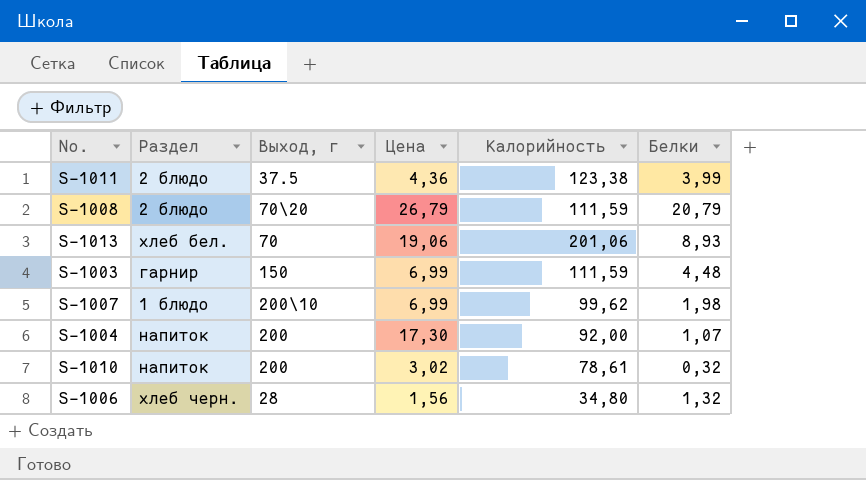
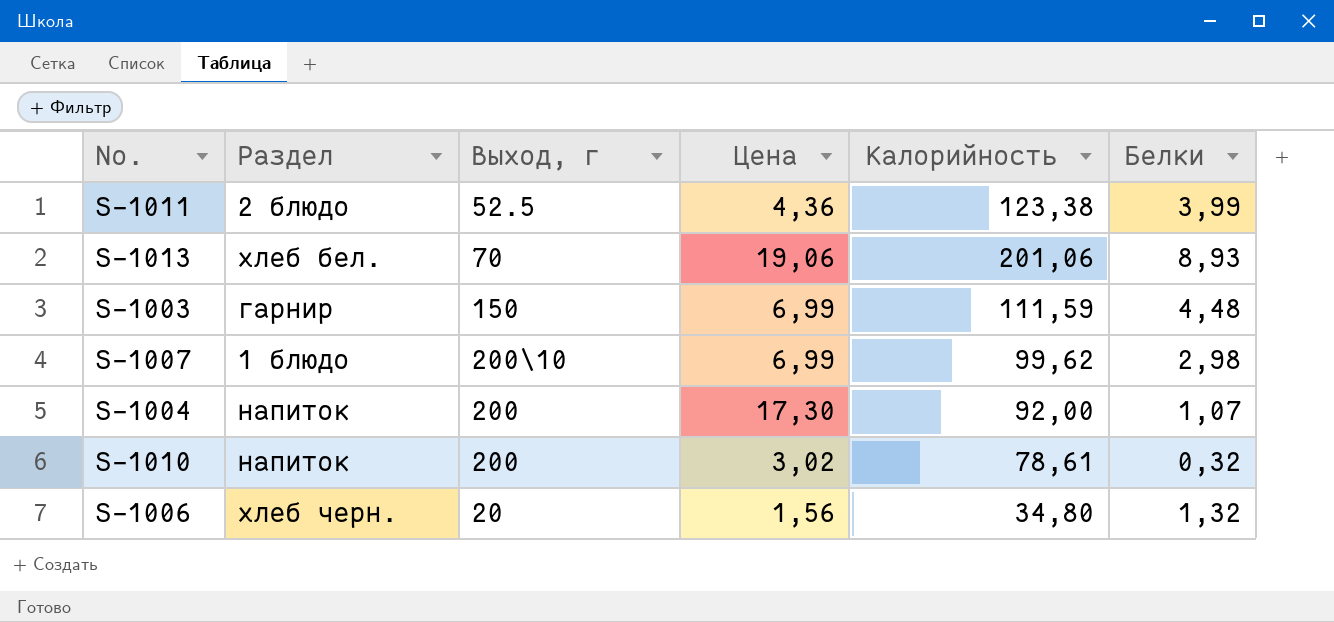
row S-1008: 2 блюдо | 70\20 | 26,79 | 111,59 | 20,79 -> none
S-1011 | Выход, г: 37.5 -> 52.5
S-1007 | Белки: 1,98 -> 2,98
S-1006 | Выход, г: 28 -> 20

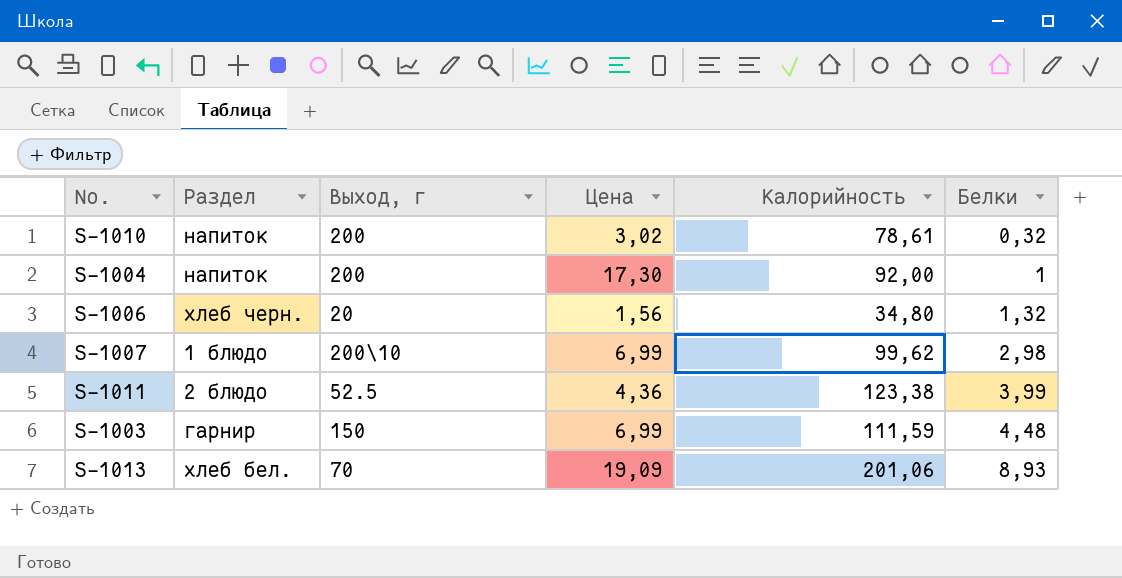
row order: none -> Белки ascending
S-1004 | Белки: 1,07 -> 1
S-1013 | Цена: 19,06 -> 19,09

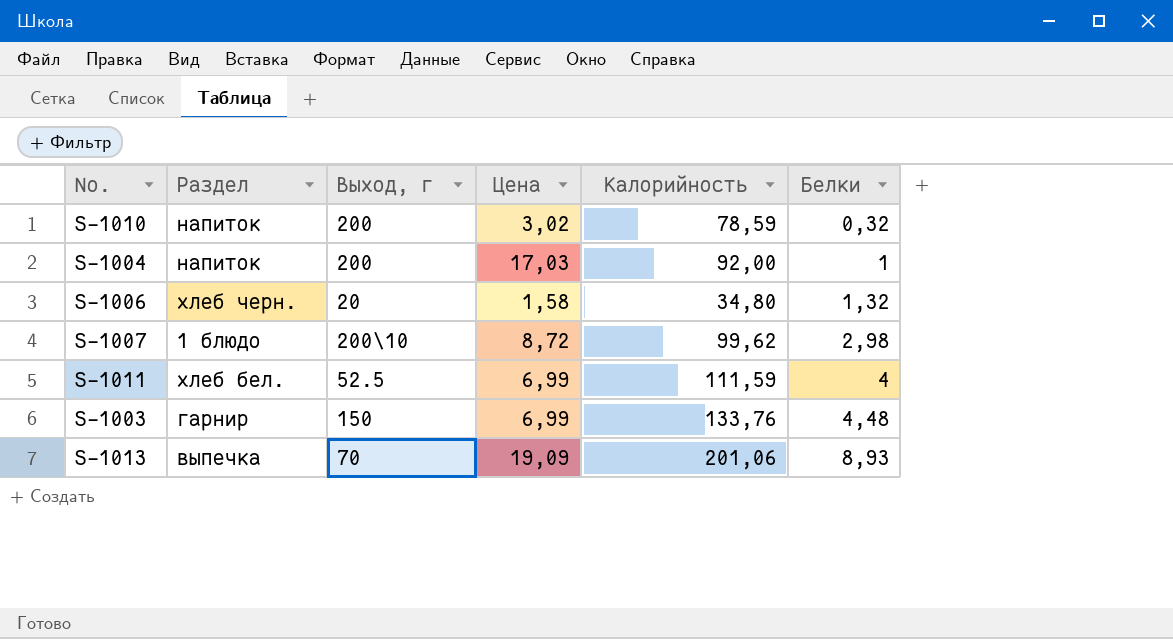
S-1010 | Калорийность: 78,61 -> 78,59
S-1004 | Цена: 17,30 -> 17,03
S-1006 | Цена: 1,56 -> 1,58
S-1007 | Цена: 6,99 -> 8,72
S-1011 | Раздел: 2 блюдо -> хлеб бел.
S-1011 | Цена: 4,36 -> 6,99
S-1011 | Калорийность: 123,38 -> 111,59
S-1011 | Белки: 3,99 -> 4
S-1003 | Калорийность: 111,59 -> 133,76
S-1013 | Раздел: хлеб бел. -> выпечка

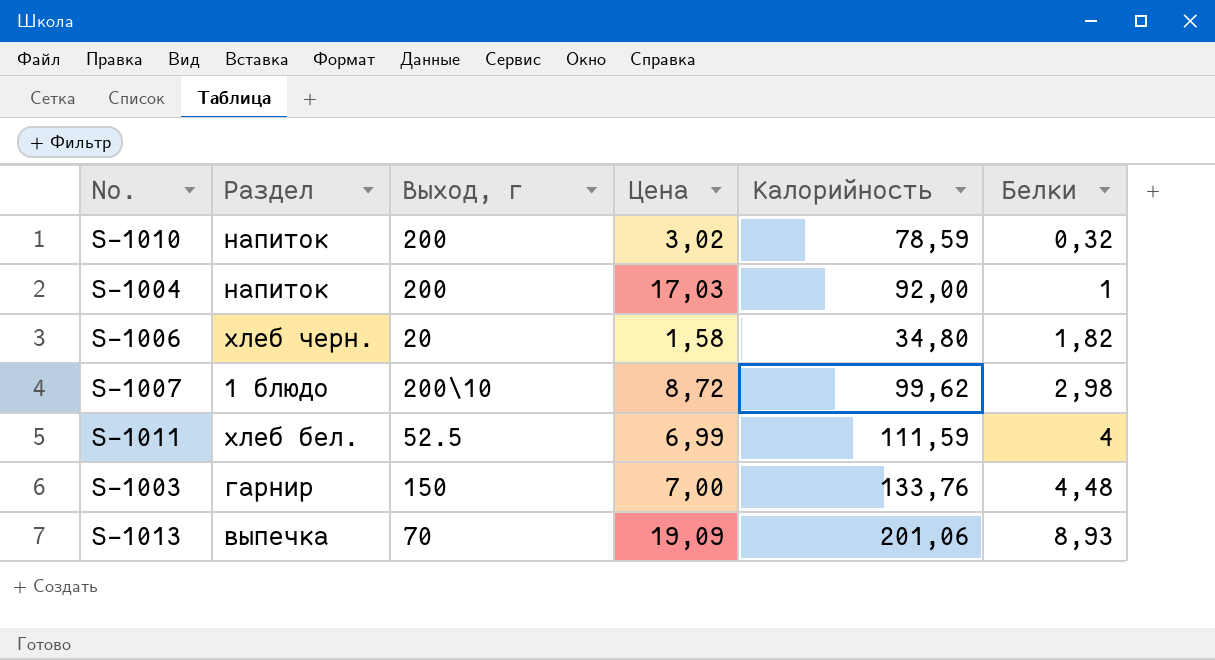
S-1006 | Белки: 1,32 -> 1,82
S-1003 | Цена: 6,99 -> 7,00

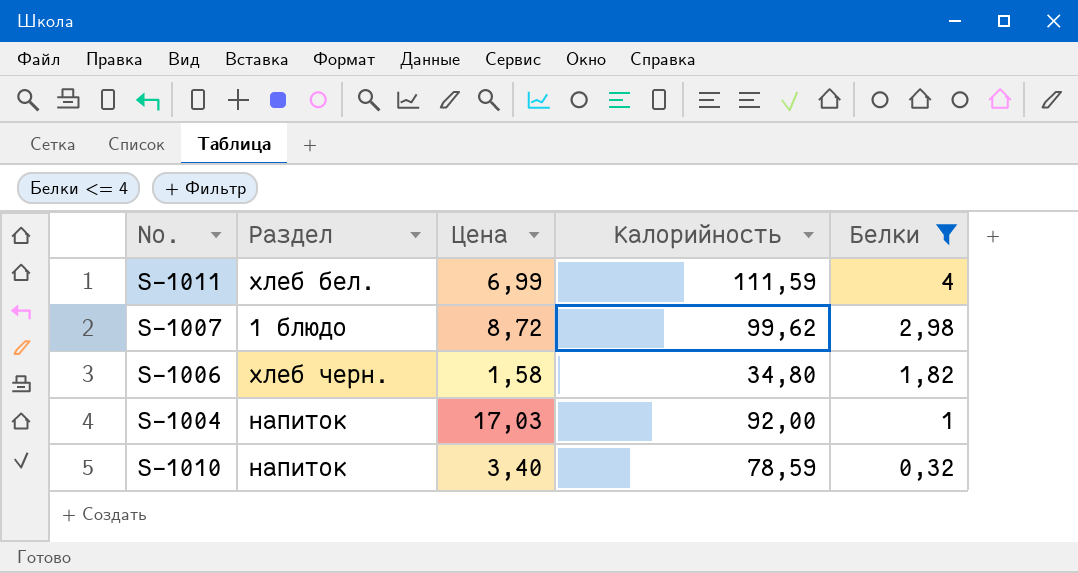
filter: none -> Белки <= 4
row order: Белки ascending -> Белки descending
column Выход, г | position: 3 -> none
S-1010 | Цена: 3,02 -> 3,40

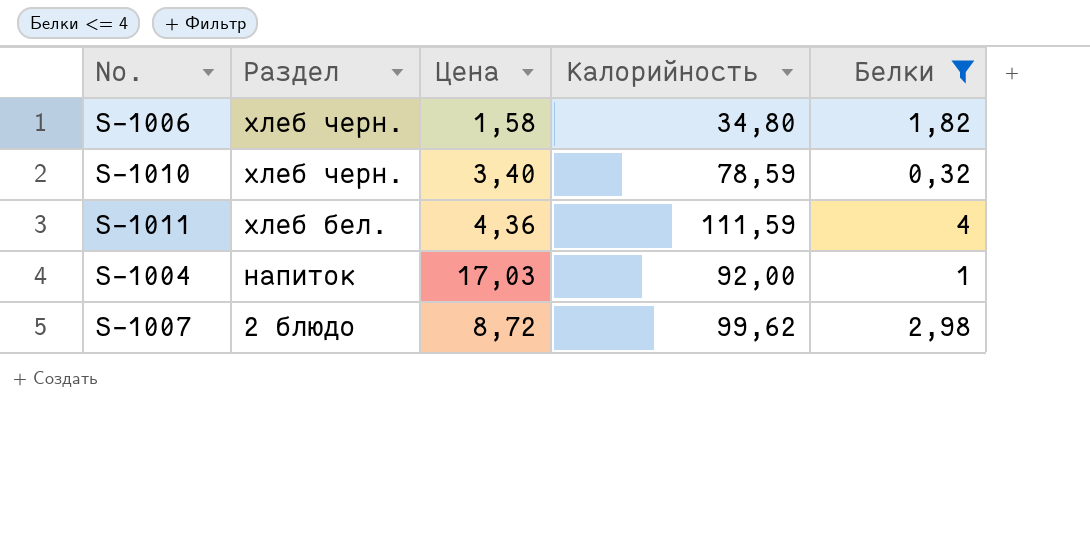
row order: Белки descending -> Раздел descending
S-1010 | Раздел: напиток -> хлеб черн.
S-1011 | Цена: 6,99 -> 4,36
S-1007 | Раздел: 1 блюдо -> 2 блюдо

